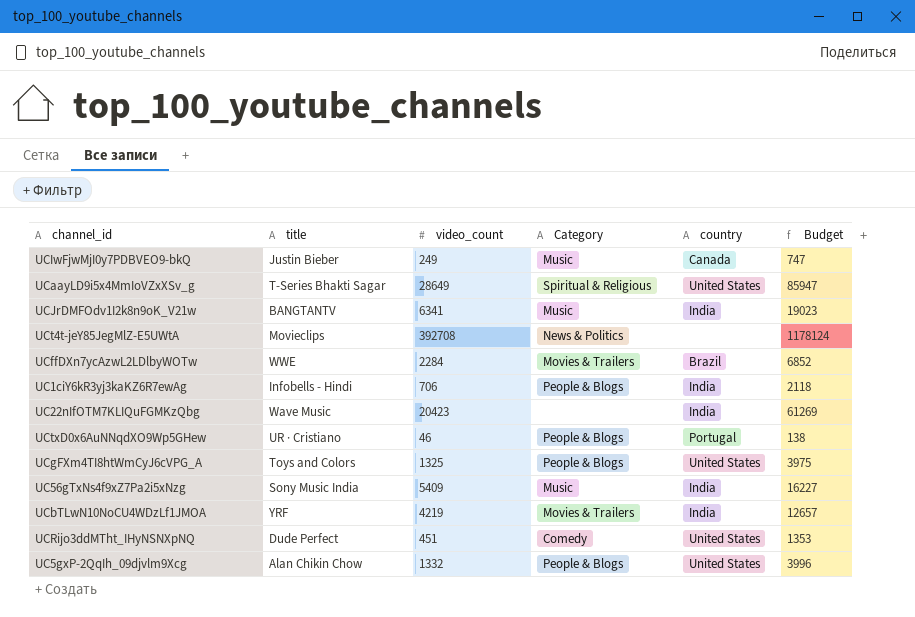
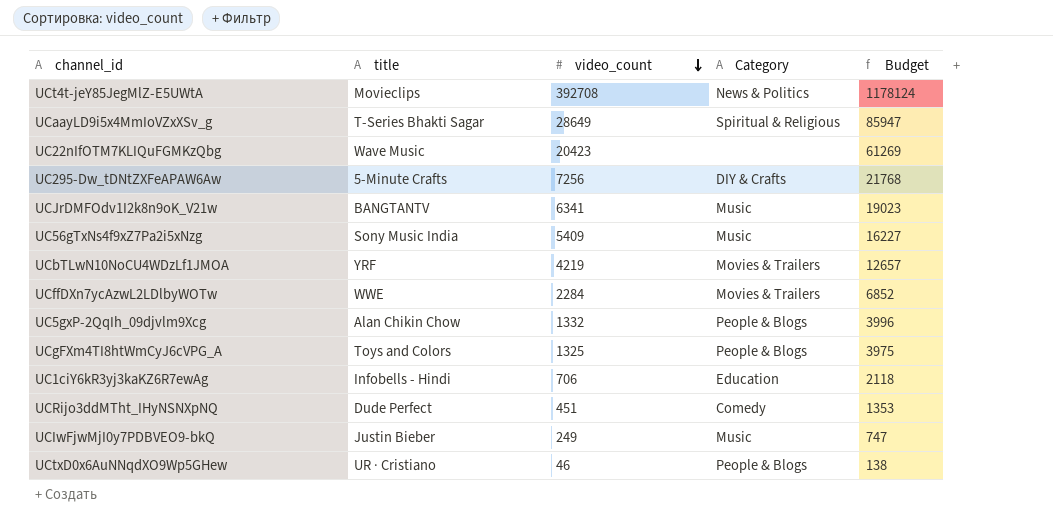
row order: none -> video_count descending
column country | position: 5 -> none
row UC295-Dw_tDNtZXFeAPAW6Aw: none -> 5-Minute Crafts | 7256 | DIY & Crafts | 21768
UC1ciY6kR3yj3kaKZ6R7ewAg | Category: People & Blogs -> Education

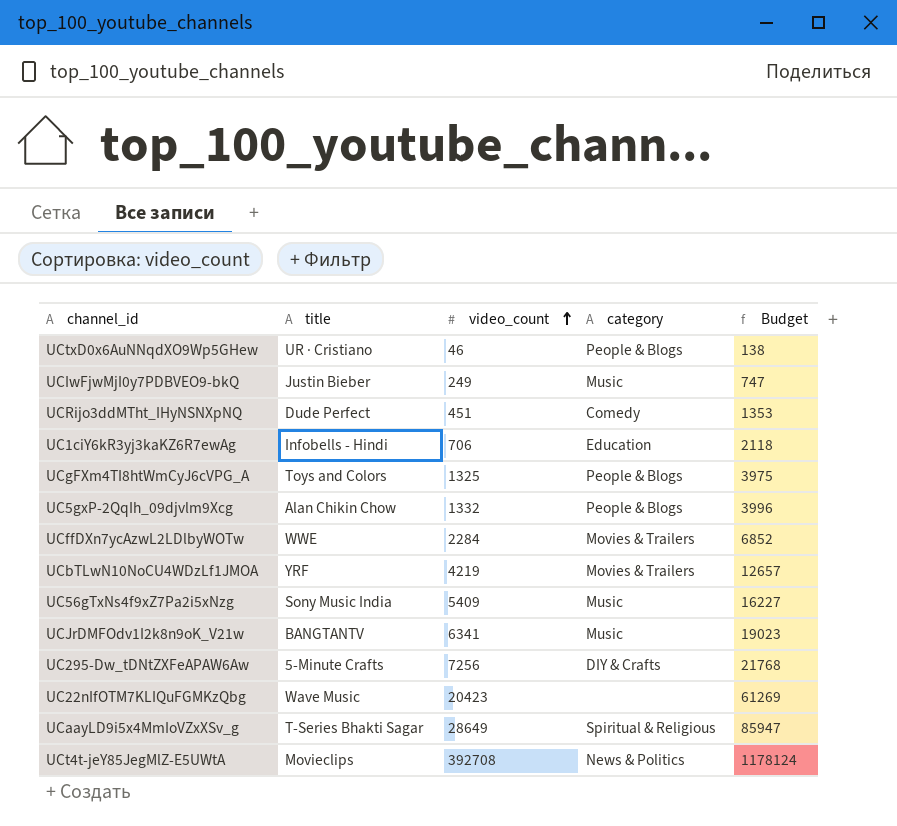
row order: video_count descending -> video_count ascending
column name: Category -> category

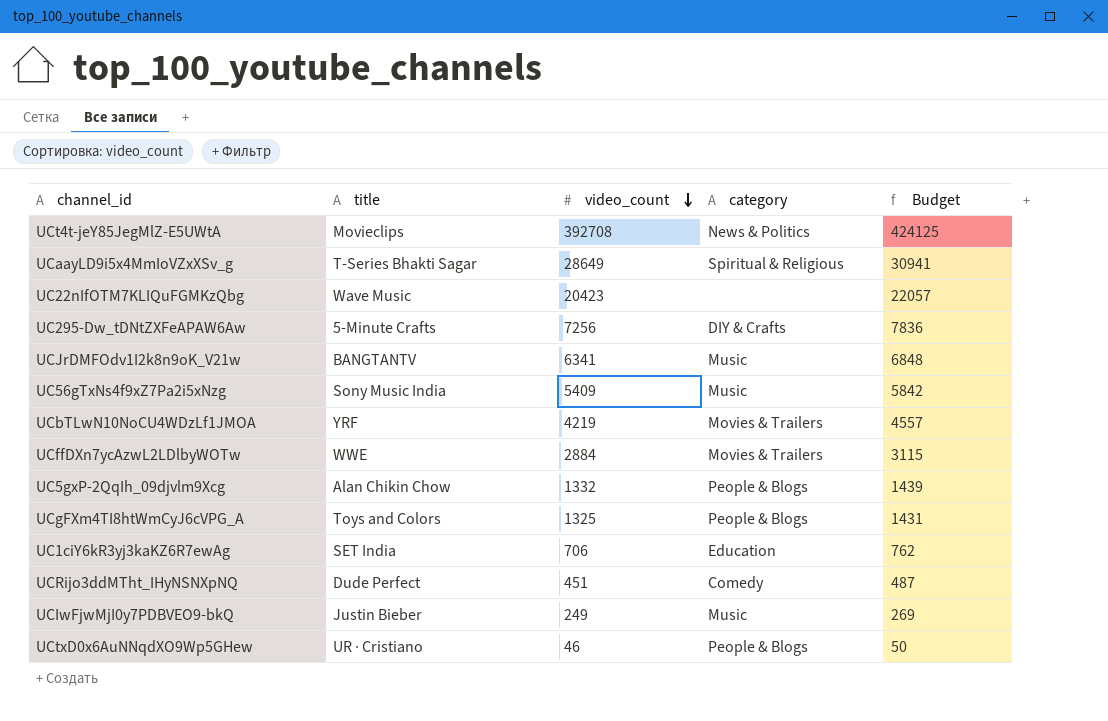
row order: video_count ascending -> video_count descending
column Budget | formula: [video_count] * 3 -> [video_count] * 1.08
UCffDXn7ycAzwL2LDlbyWOTw | video_count: 2284 -> 2884
UC1ciY6kR3yj3kaKZ6R7ewAg | title: Infobells - Hindi -> SET India

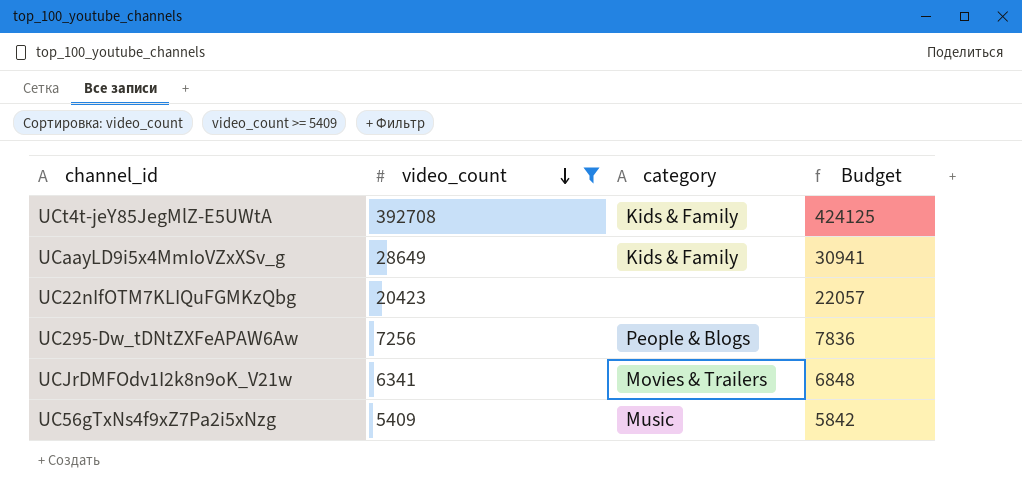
filter: none -> video_count >= 5409
column title | position: 2 -> none
UCt4t-jeY85JegMlZ-E5UWtA | category: News & Politics -> Kids & Family
UCaayLD9i5x4MmIoVZxXSv_g | category: Spiritual & Religious -> Kids & Family
UC295-Dw_tDNtZXFeAPAW6Aw | category: DIY & Crafts -> People & Blogs
UCJrDMFOdv1I2k8n9oK_V21w | category: Music -> Movies & Trailers

